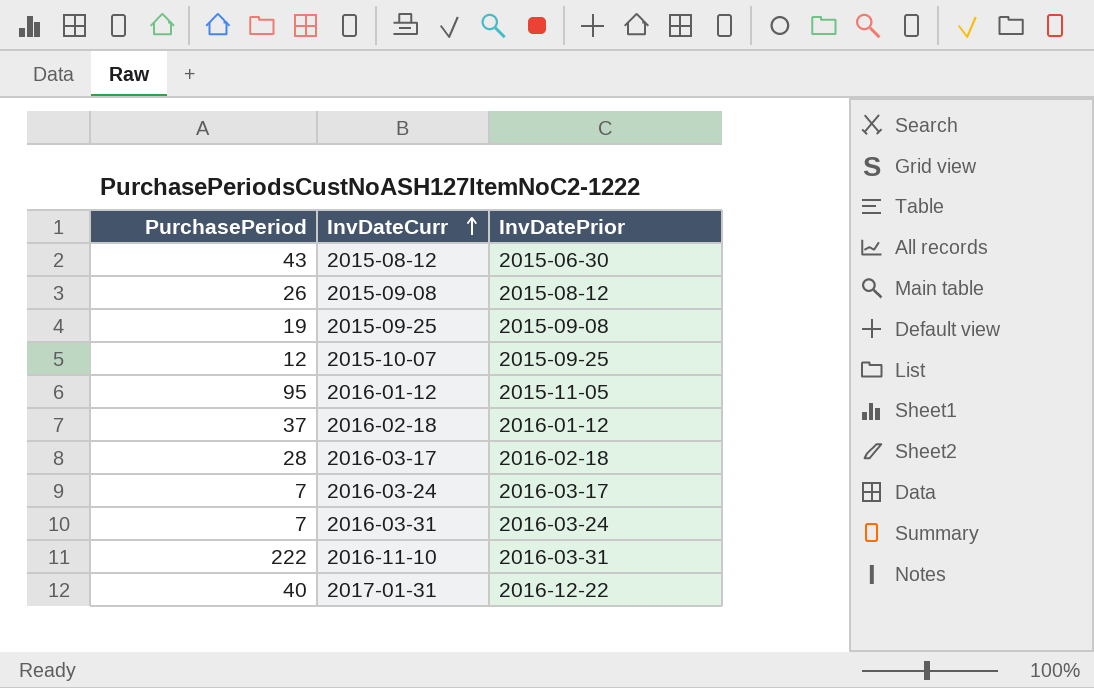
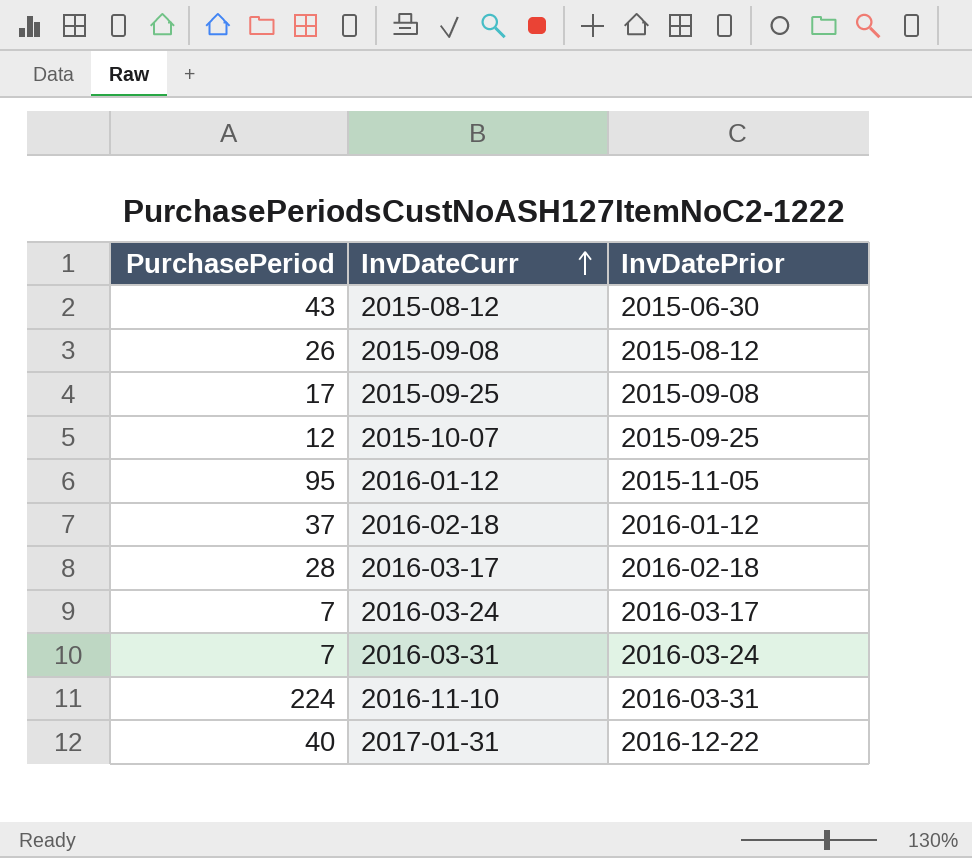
2015-09-25 | PurchasePeriod: 19 -> 17
2016-11-10 | PurchasePeriod: 222 -> 224

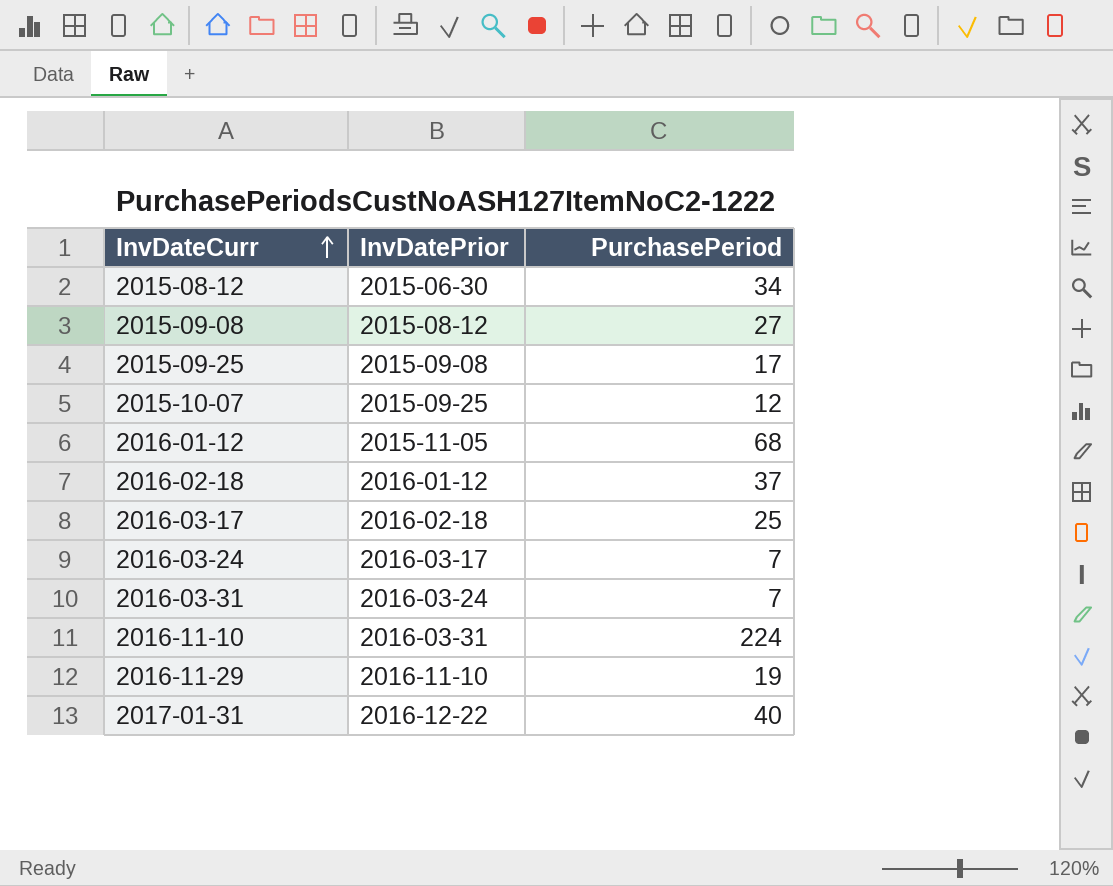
column PurchasePeriod | position: 1 -> 3
2015-08-12 | PurchasePeriod: 43 -> 34
2015-09-08 | PurchasePeriod: 26 -> 27
2016-01-12 | PurchasePeriod: 95 -> 68
2016-03-17 | PurchasePeriod: 28 -> 25
row 2016-11-29: none -> 2016-11-10 | 19

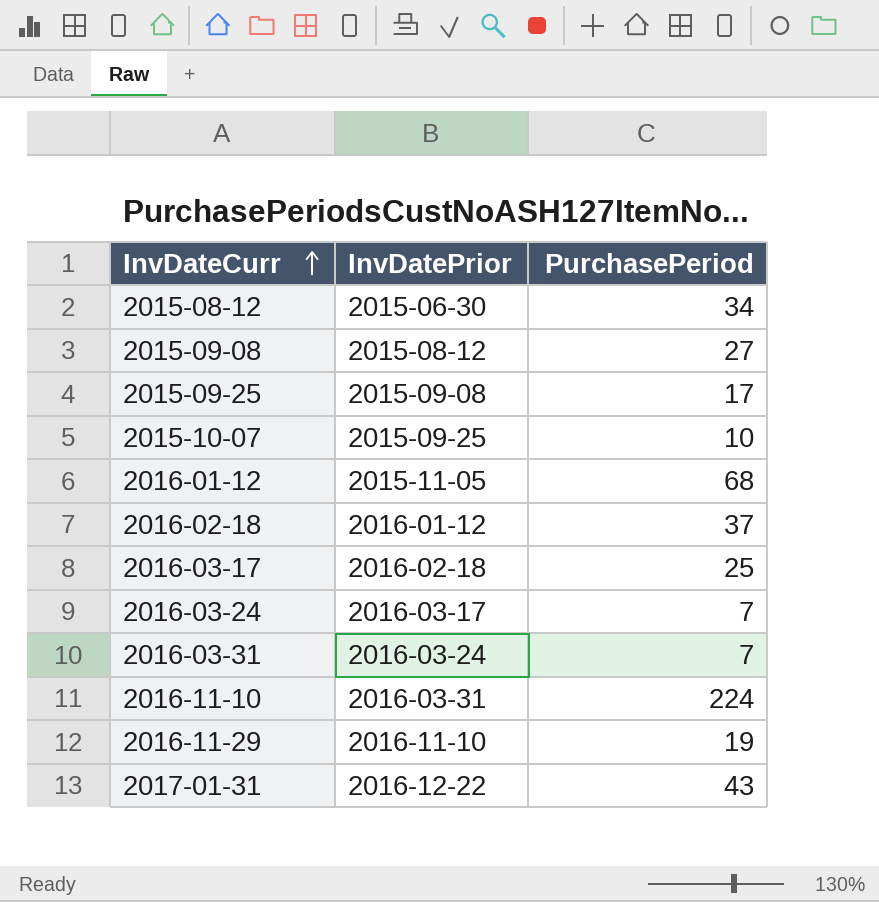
2015-10-07 | PurchasePeriod: 12 -> 10
2017-01-31 | PurchasePeriod: 40 -> 43

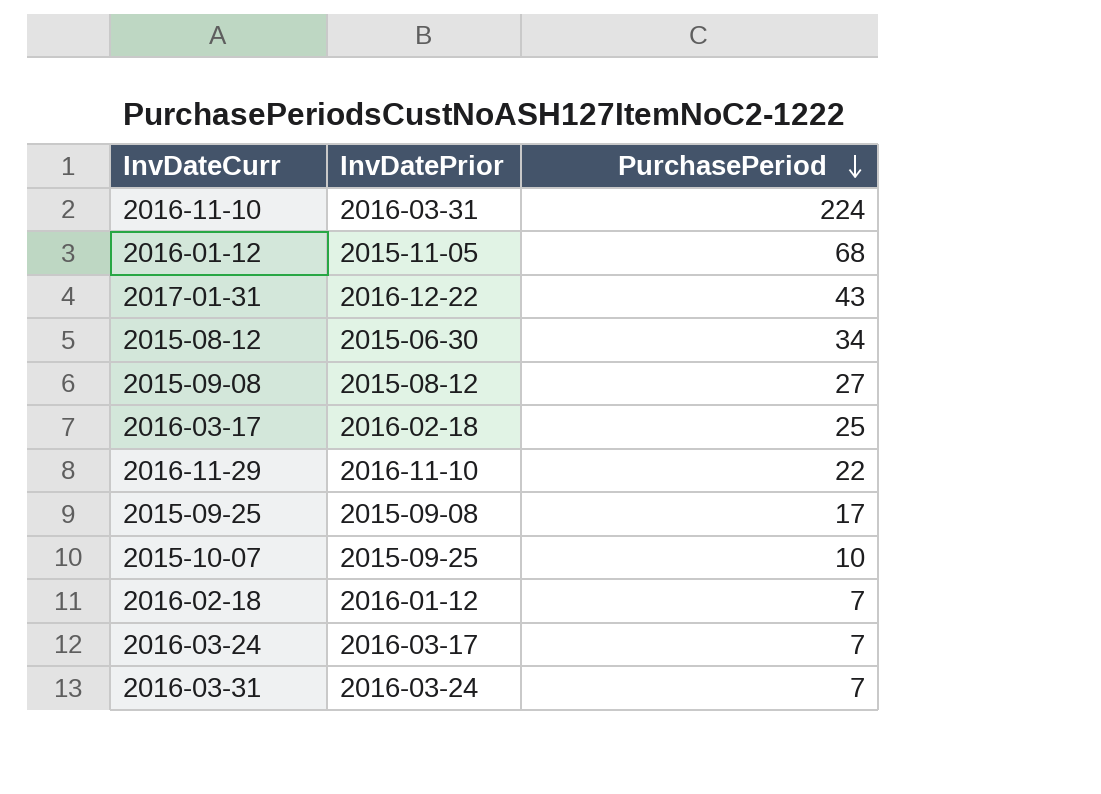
row order: InvDateCurr ascending -> PurchasePeriod descending
2016-11-29 | PurchasePeriod: 19 -> 22
2016-02-18 | PurchasePeriod: 37 -> 7

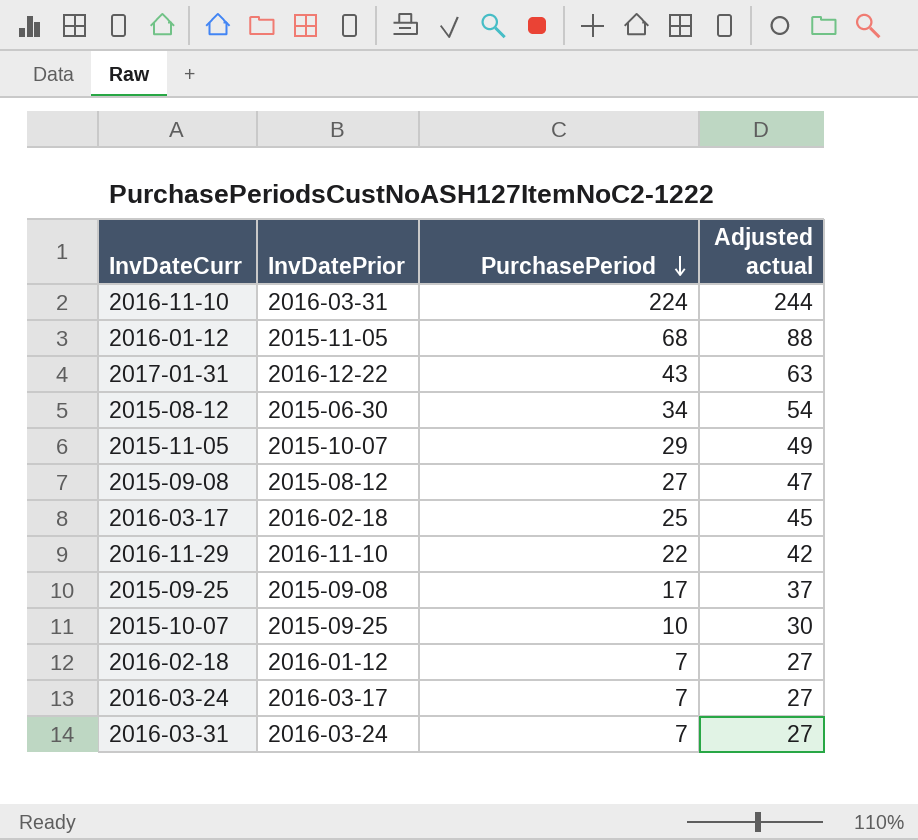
column Adjusted actual | formula: none -> [PurchasePeriod] + 20
row 2015-11-05: none -> 2015-10-07 | 29 | 49

